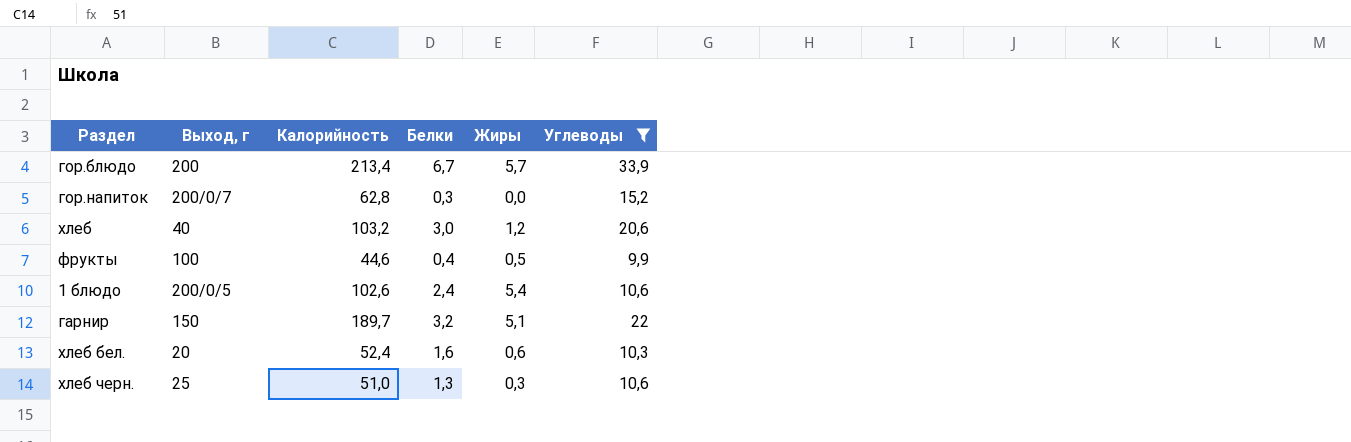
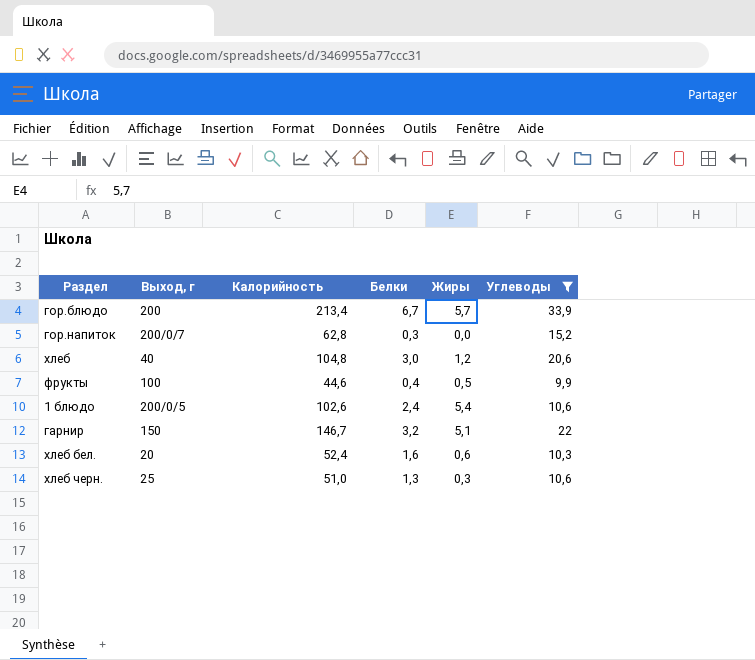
хлеб | Калорийность: 103,2 -> 104,8
гарнир | Калорийность: 189,7 -> 146,7

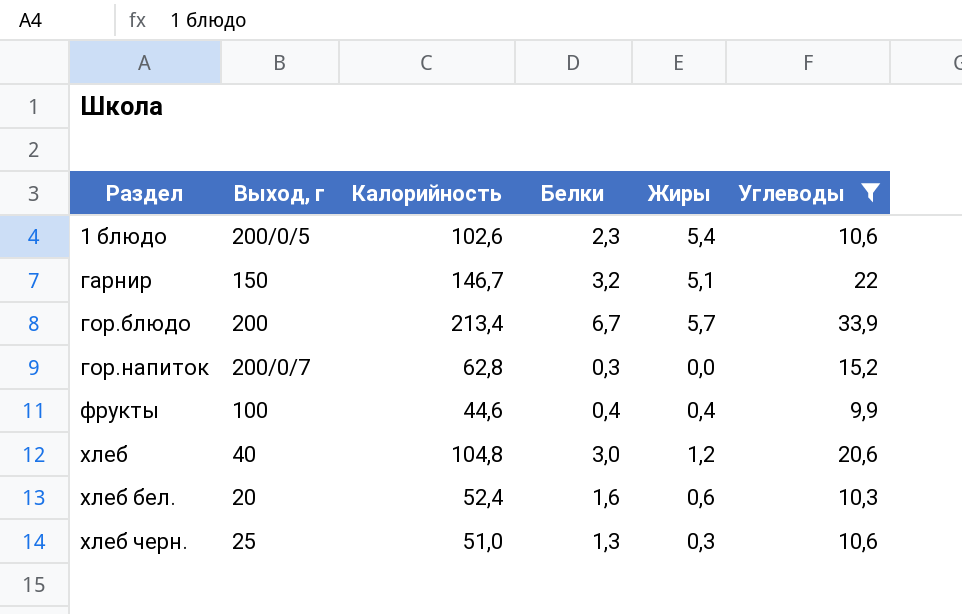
row order: none -> Раздел ascending
1 блюдо | Белки: 2,4 -> 2,3
фрукты | Жиры: 0,5 -> 0,4

